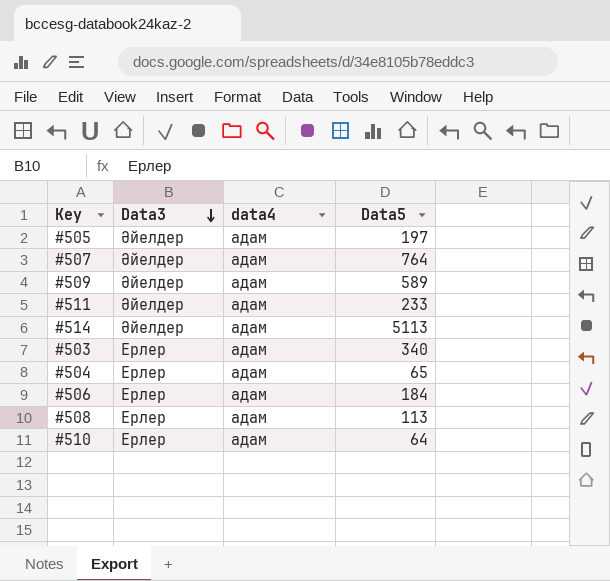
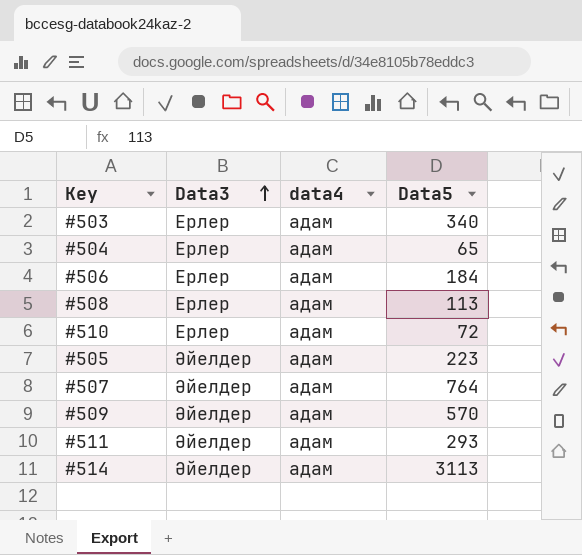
row order: Data3 descending -> Data3 ascending
#510 | Data5: 64 -> 72
#505 | Data5: 197 -> 223
#509 | Data5: 589 -> 570
#511 | Data5: 233 -> 293
#514 | Data5: 5113 -> 3113

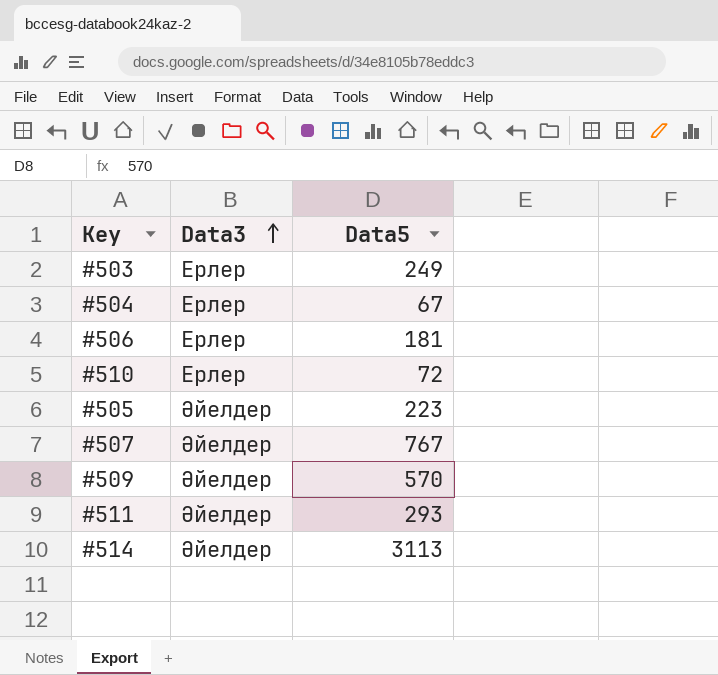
column data4 | position: 3 -> none
row #508: Ерлер | адам | 113 -> none
#503 | Data5: 340 -> 249
#504 | Data5: 65 -> 67
#506 | Data5: 184 -> 181
#507 | Data5: 764 -> 767

